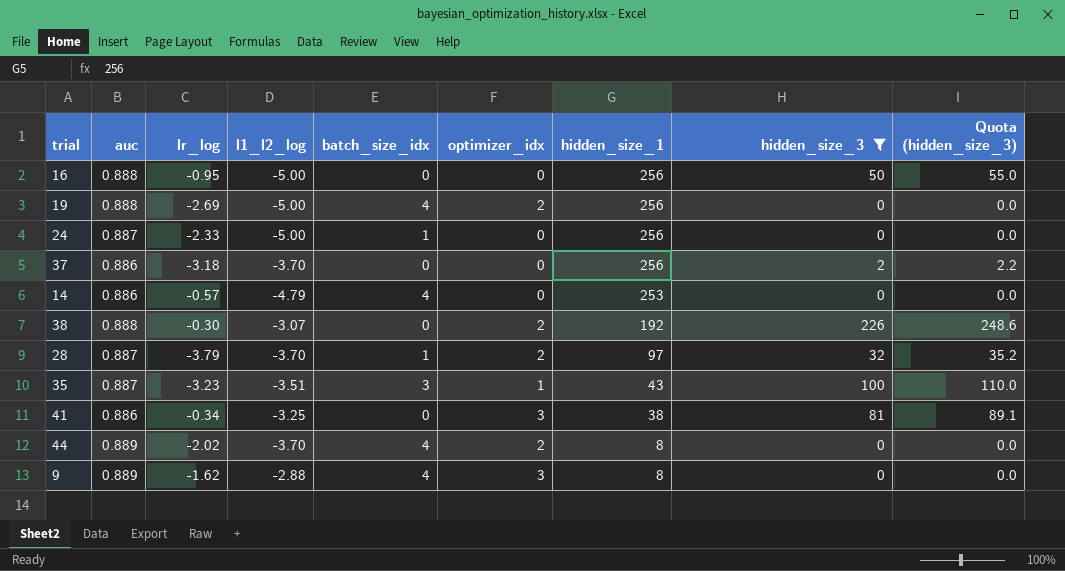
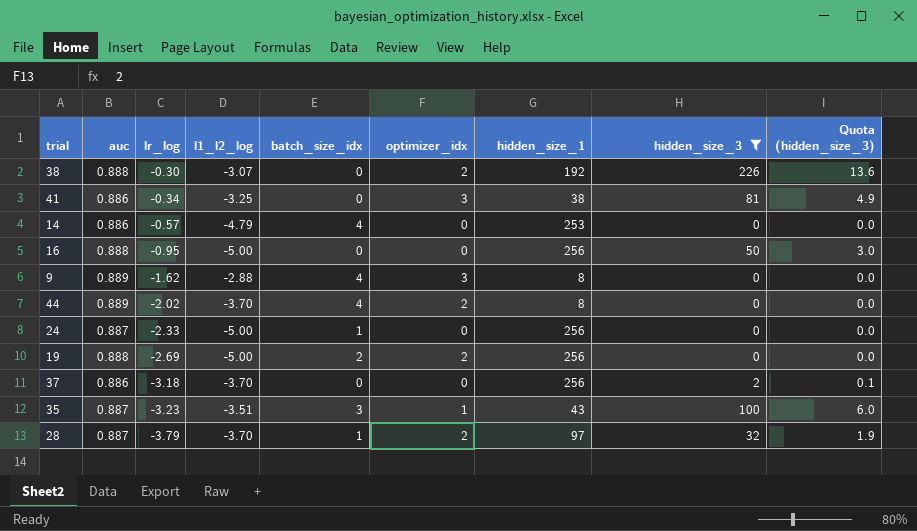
row order: hidden_size_1 descending -> lr_log descending
column Quota (hidden_size_3) | formula: [hidden_size_3] * 1.1 -> [hidden_size_3] * 0.06
19 | batch_size_idx: 4 -> 2

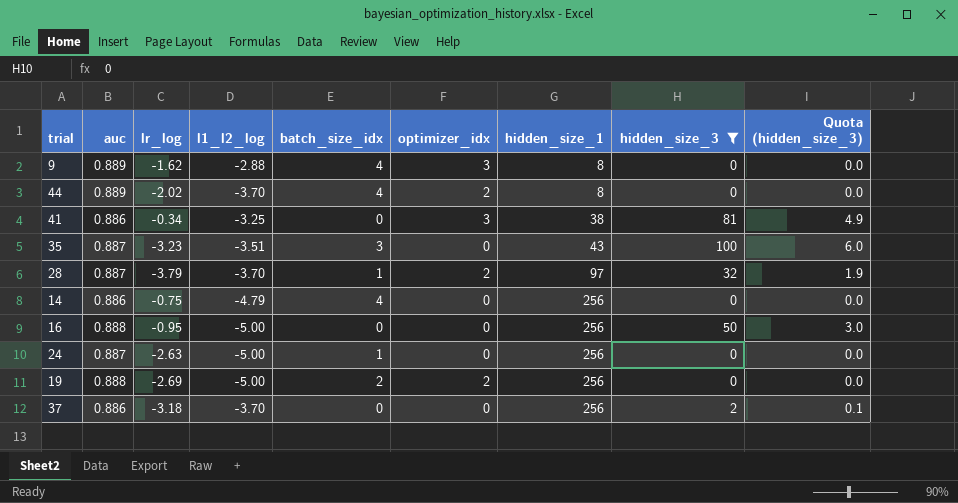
row order: lr_log descending -> hidden_size_1 ascending
row 38: 0.888 | -0.30 | -3.07 | 0 | 2 | 192 | 226 | 13.6 -> none
35 | optimizer_idx: 1 -> 0
14 | lr_log: -0.57 -> -0.75
14 | hidden_size_1: 253 -> 256
24 | lr_log: -2.33 -> -2.63

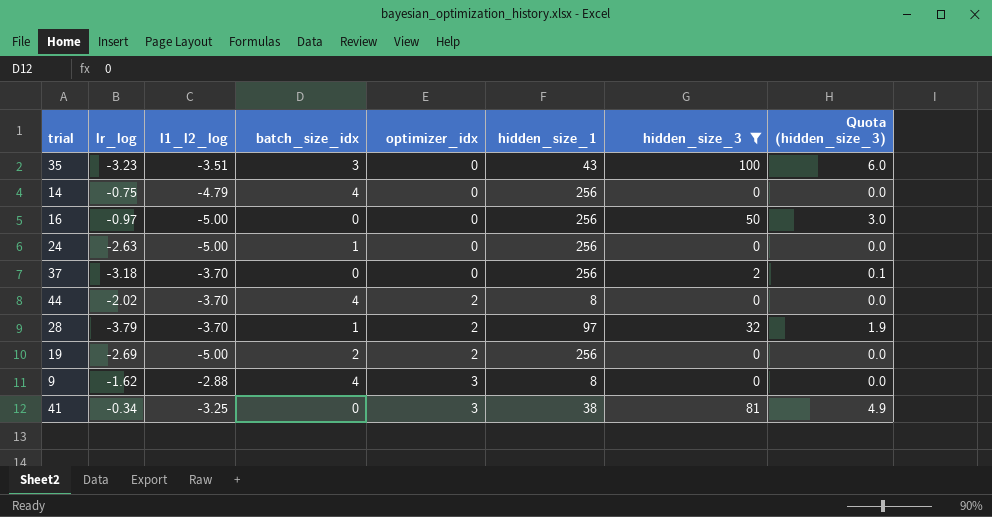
row order: hidden_size_1 ascending -> optimizer_idx ascending
column auc | position: 2 -> none
16 | lr_log: -0.95 -> -0.97

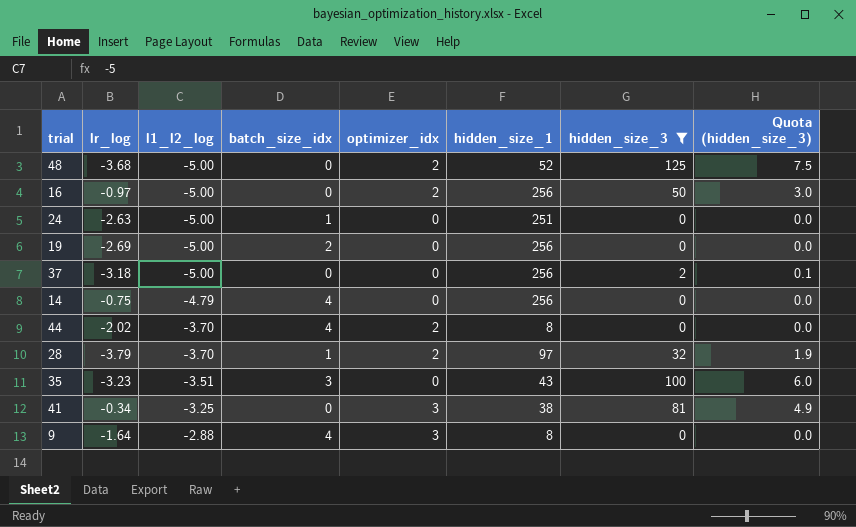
row order: optimizer_idx ascending -> l1_l2_log ascending
row 48: none -> -3.68 | -5.00 | 0 | 2 | 52 | 125 | 7.5
16 | optimizer_idx: 0 -> 2
24 | hidden_size_1: 256 -> 251
19 | optimizer_idx: 2 -> 0
37 | l1_l2_log: -3.70 -> -5.00
9 | lr_log: -1.62 -> -1.64

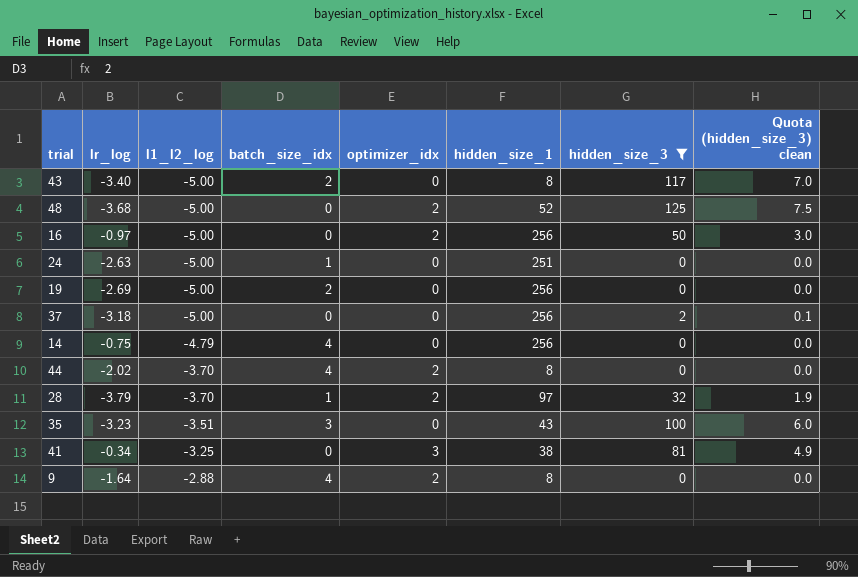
column name: Quota (hidden_size_3) -> Quota (hidden_size_3) clean
row 43: none -> -3.40 | -5.00 | 2 | 0 | 8 | 117 | 7.0
9 | optimizer_idx: 3 -> 2

